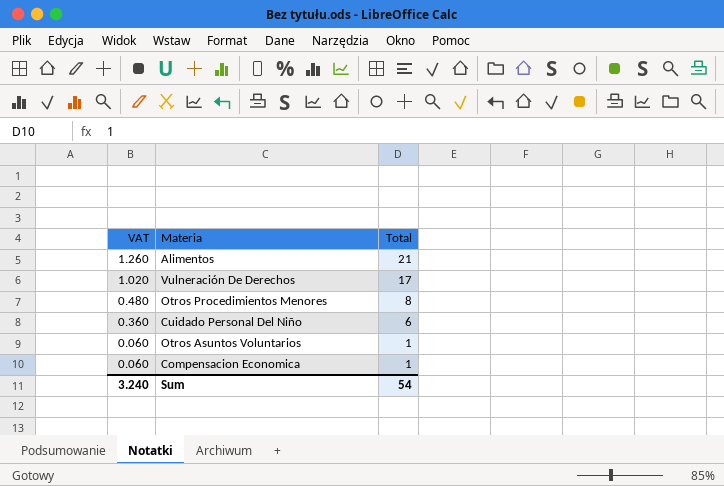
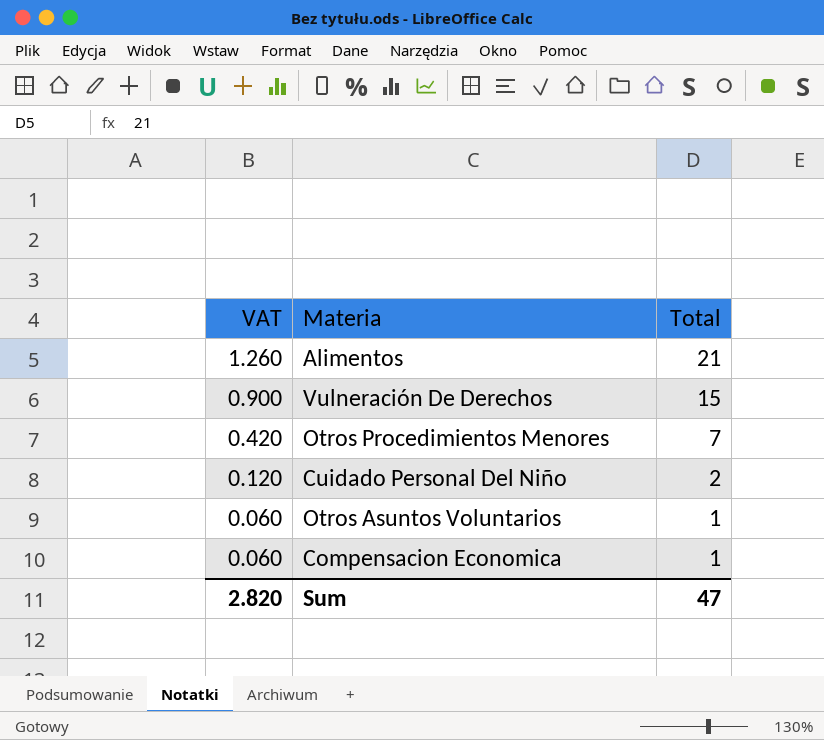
Vulneración De Derechos | VAT: 1.020 -> 0.900
Vulneración De Derechos | Total: 17 -> 15
Otros Procedimientos Menores | VAT: 0.480 -> 0.420
Otros Procedimientos Menores | Total: 8 -> 7
Cuidado Personal Del Niño | VAT: 0.360 -> 0.120
Cuidado Personal Del Niño | Total: 6 -> 2
Sum | VAT: 3.240 -> 2.820
Sum | Total: 54 -> 47

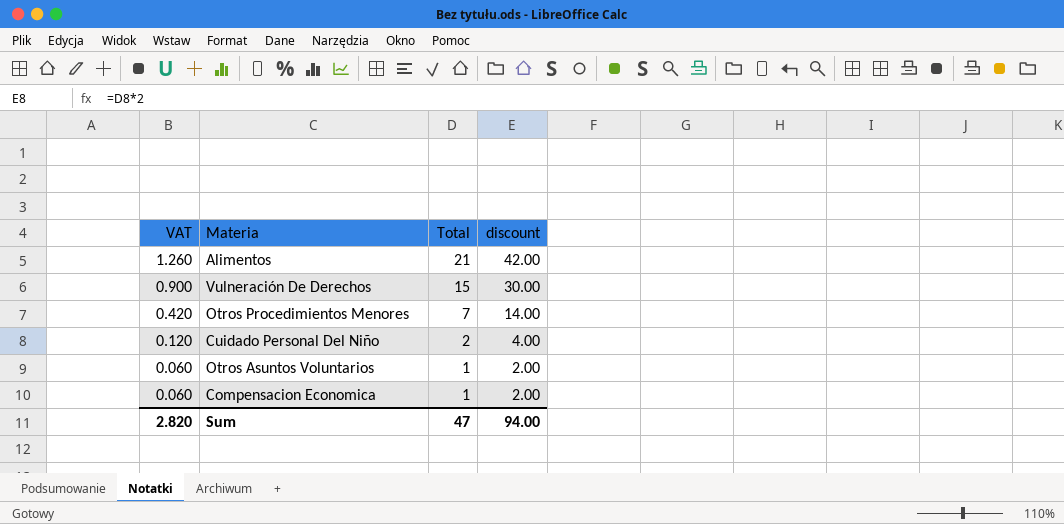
column discount | formula: none -> [Total] * 2

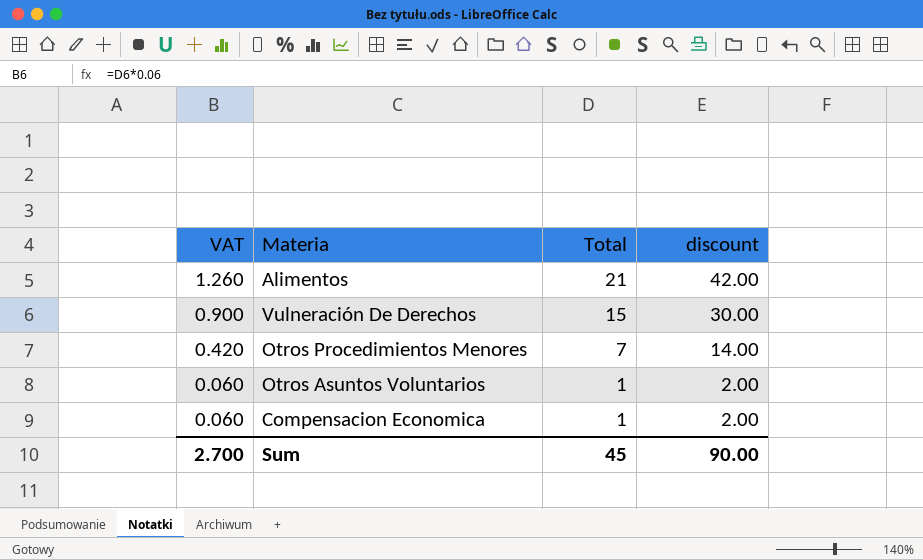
row Cuidado Personal Del Niño: 0.120 | 2 | 4.00 -> none
Sum | VAT: 2.820 -> 2.700
Sum | Total: 47 -> 45
Sum | discount: 94.00 -> 90.00

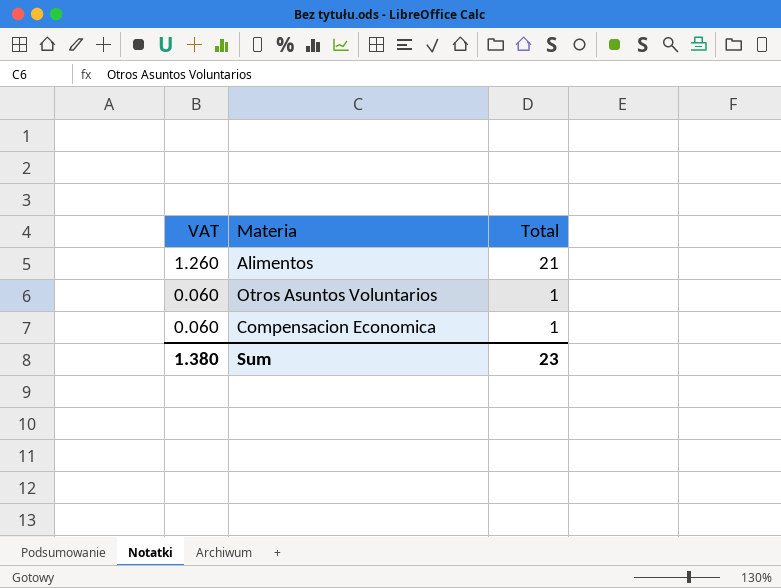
column discount | formula: [Total] * 2 -> none
row Vulneración De Derechos: 0.900 | 15 | 30.00 -> none
row Otros Procedimientos Menores: 0.420 | 7 | 14.00 -> none
Sum | VAT: 2.700 -> 1.380
Sum | Total: 45 -> 23

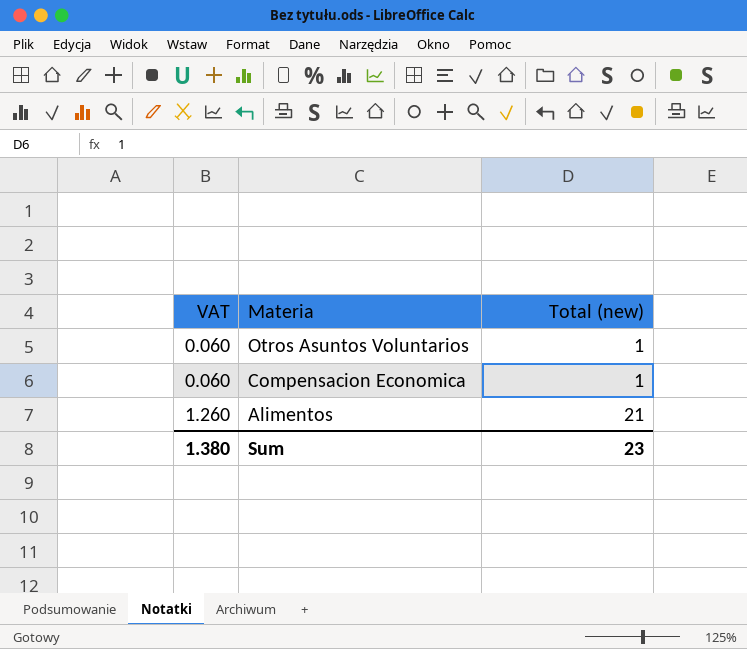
row order: VAT descending -> VAT ascending
column name: Total -> Total (new)

